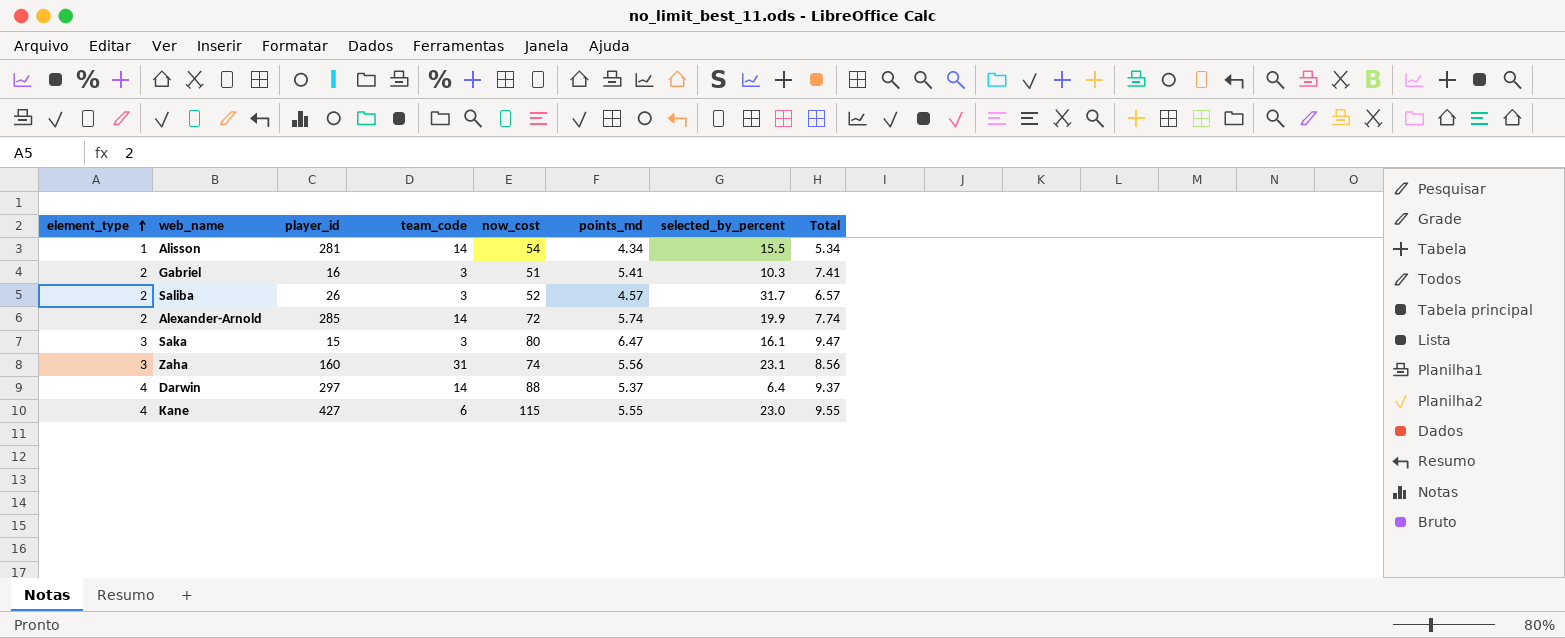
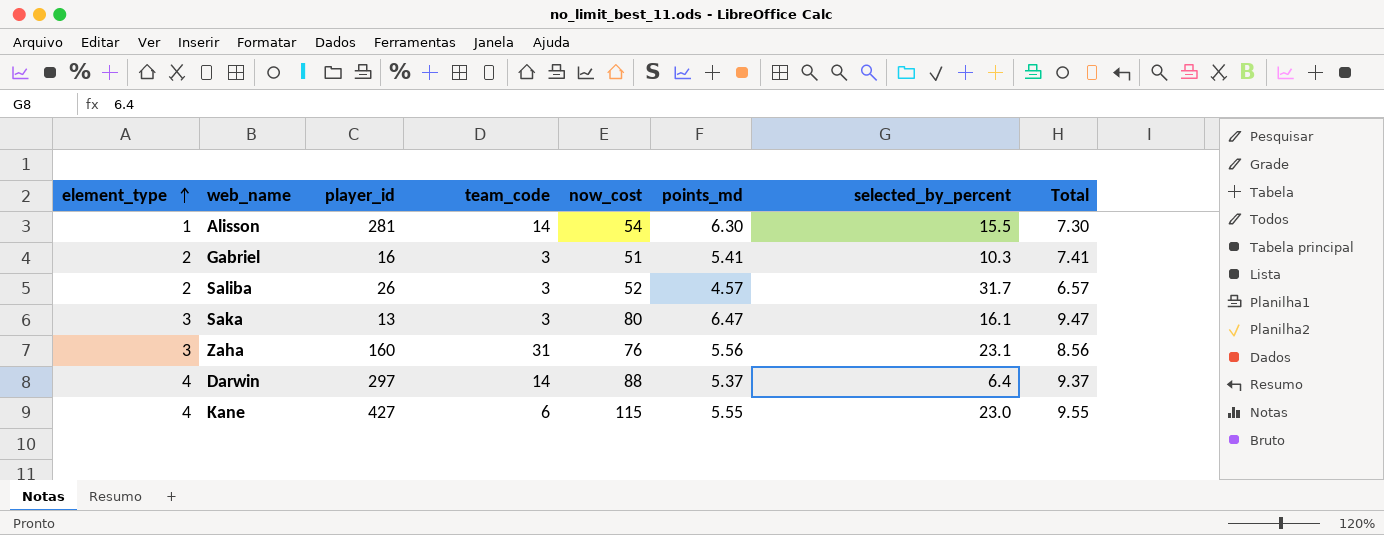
row Alexander-Arnold: 2 | 285 | 14 | 72 | 5.74 | 19.9 | 7.74 -> none
Alisson | points_md: 4.34 -> 6.30
Alisson | Total: 5.34 -> 7.30
Saka | player_id: 15 -> 13
Zaha | now_cost: 74 -> 76

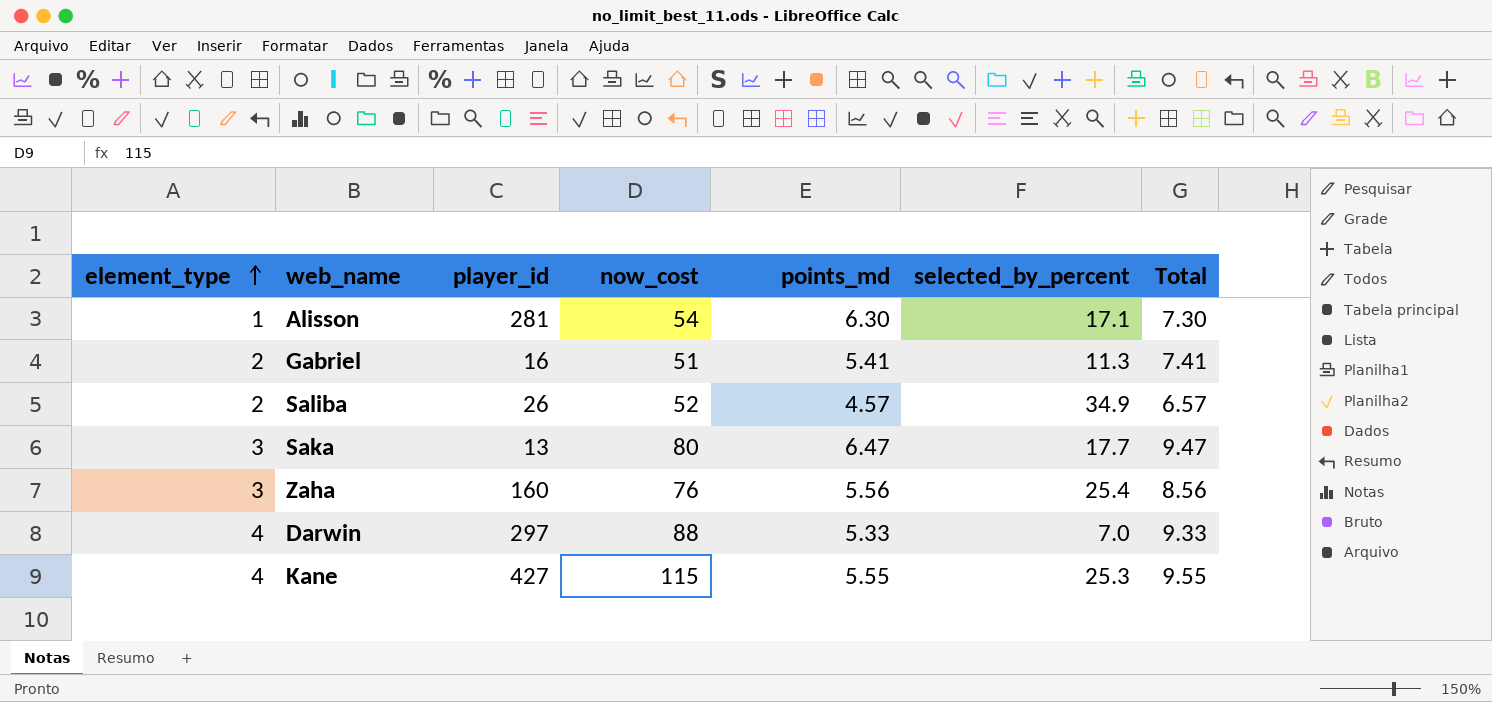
column team_code | position: 4 -> none
Alisson | selected_by_percent: 15.5 -> 17.1
Gabriel | selected_by_percent: 10.3 -> 11.3
Saliba | selected_by_percent: 31.7 -> 34.9
Saka | selected_by_percent: 16.1 -> 17.7
Zaha | selected_by_percent: 23.1 -> 25.4
Darwin | points_md: 5.37 -> 5.33
Darwin | selected_by_percent: 6.4 -> 7.0
Darwin | Total: 9.37 -> 9.33
Kane | selected_by_percent: 23.0 -> 25.3

